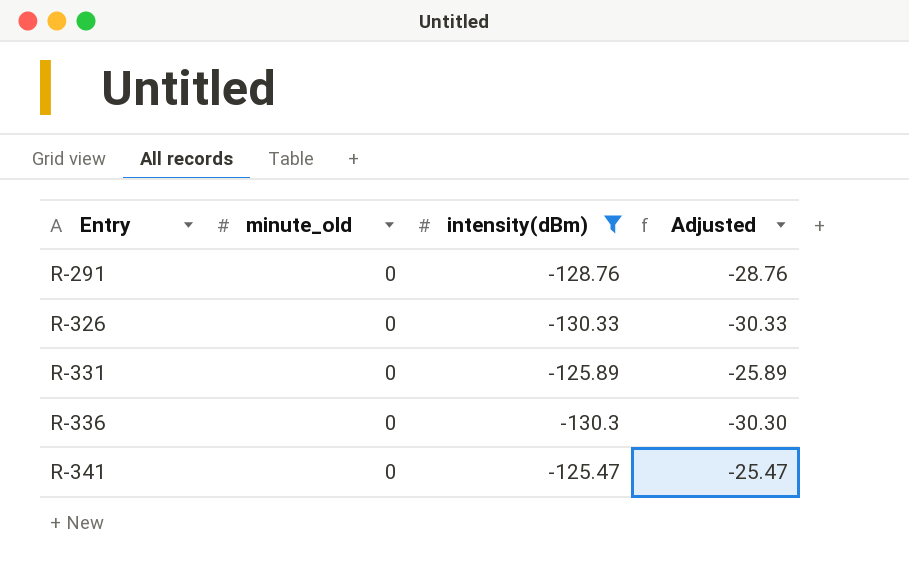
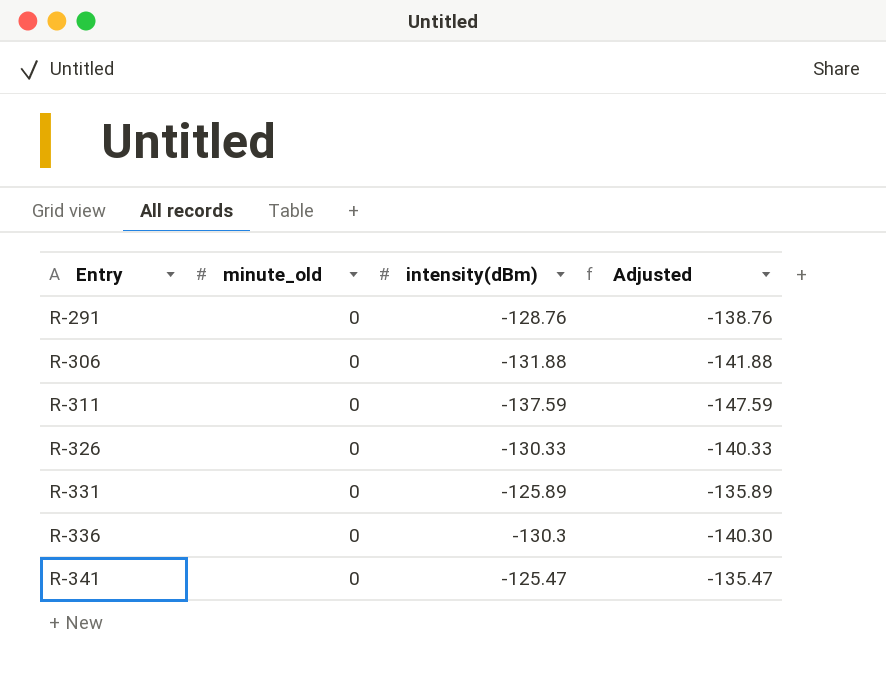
filter: intensity(dBm) >= -130.33 -> none
column Adjusted | formula: [intensity(dBm)] + 100 -> [intensity(dBm)] - 10

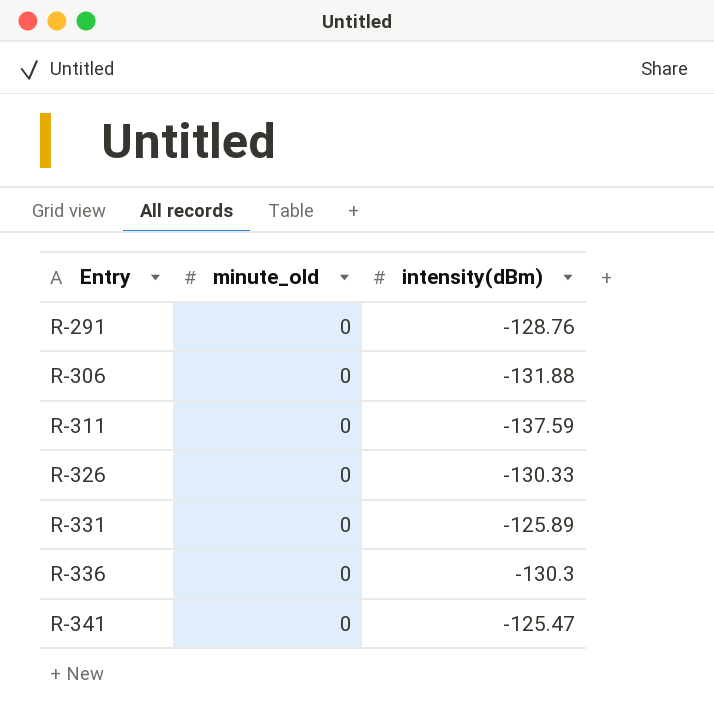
column Adjusted | formula: [intensity(dBm)] - 10 -> none

